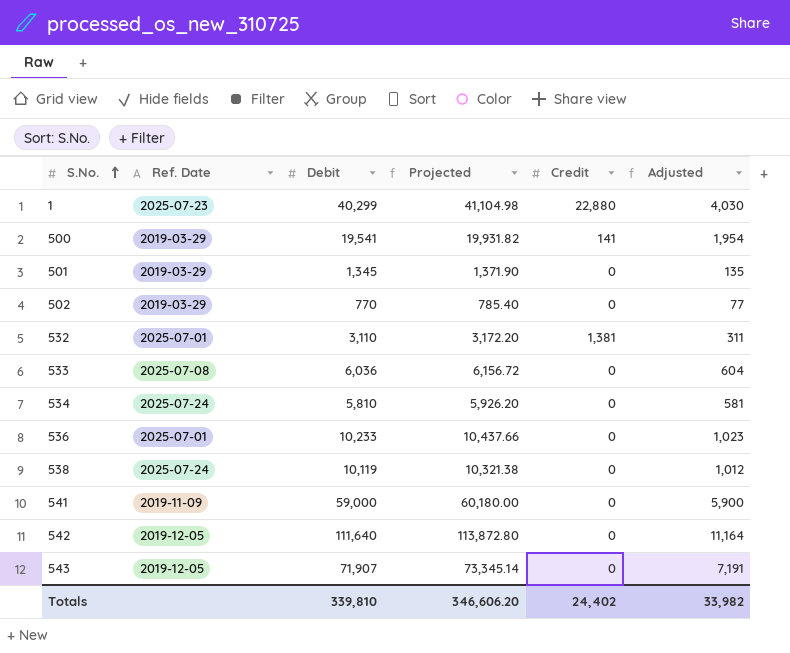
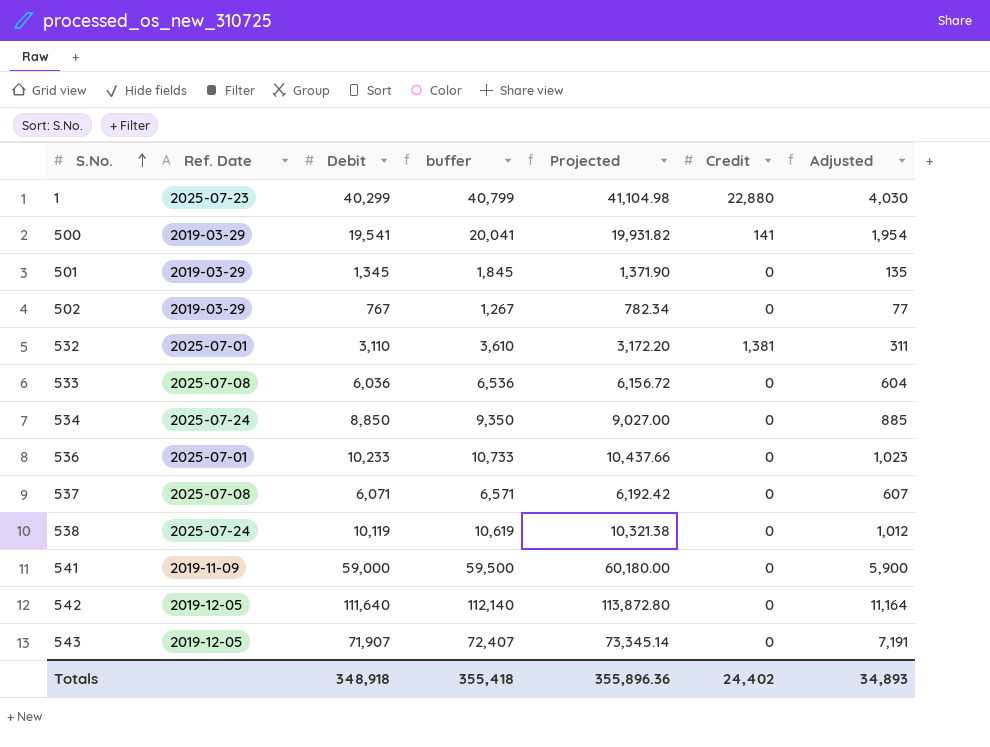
column buffer | formula: none -> [Debit] + 500
502 | Debit: 770 -> 767
502 | Projected: 785.40 -> 782.34
534 | Debit: 5,810 -> 8,850
534 | Projected: 5,926.20 -> 9,027.00
534 | Adjusted: 581 -> 885
row 537: none -> 2025-07-08 | 6,071 | 6,571 | 6,192.42 | 0 | 607
Totals | Debit: 339,810 -> 348,918
Totals | Projected: 346,606.20 -> 355,896.36
Totals | Adjusted: 33,982 -> 34,893

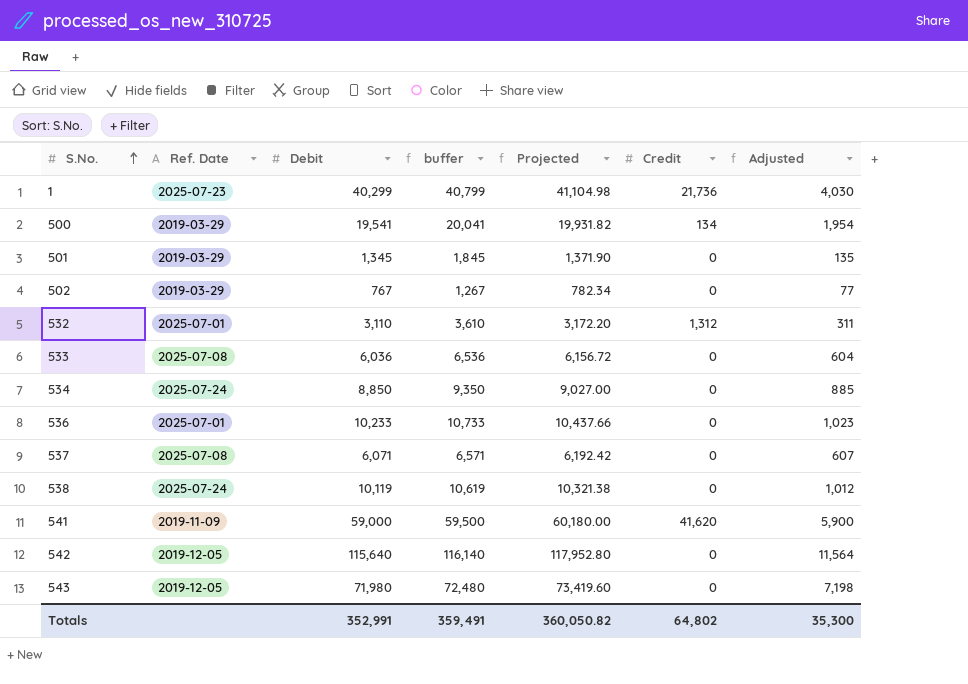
1 | Credit: 22,880 -> 21,736
500 | Credit: 141 -> 134
532 | Credit: 1,381 -> 1,312
541 | Credit: 0 -> 41,620
542 | Debit: 111,640 -> 115,640
542 | buffer: 112,140 -> 116,140
542 | Projected: 113,872.80 -> 117,952.80
542 | Adjusted: 11,164 -> 11,564
543 | Debit: 71,907 -> 71,980
543 | buffer: 72,407 -> 72,480
543 | Projected: 73,345.14 -> 73,419.60
543 | Adjusted: 7,191 -> 7,198
Totals | Debit: 348,918 -> 352,991
Totals | buffer: 355,418 -> 359,491
Totals | Projected: 355,896.36 -> 360,050.82
Totals | Credit: 24,402 -> 64,802
Totals | Adjusted: 34,893 -> 35,300

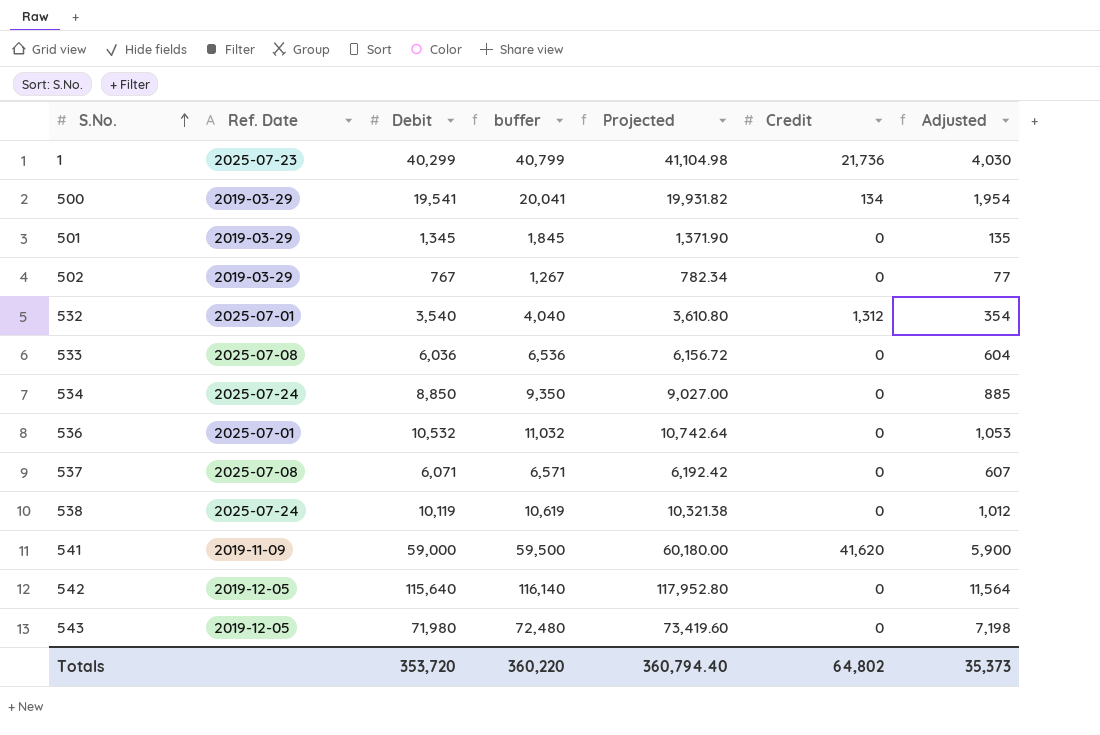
532 | Debit: 3,110 -> 3,540
532 | buffer: 3,610 -> 4,040
532 | Projected: 3,172.20 -> 3,610.80
532 | Adjusted: 311 -> 354
536 | Debit: 10,233 -> 10,532
536 | buffer: 10,733 -> 11,032
536 | Projected: 10,437.66 -> 10,742.64
536 | Adjusted: 1,023 -> 1,053
Totals | Debit: 352,991 -> 353,720
Totals | buffer: 359,491 -> 360,220
Totals | Projected: 360,050.82 -> 360,794.40
Totals | Adjusted: 35,300 -> 35,373

